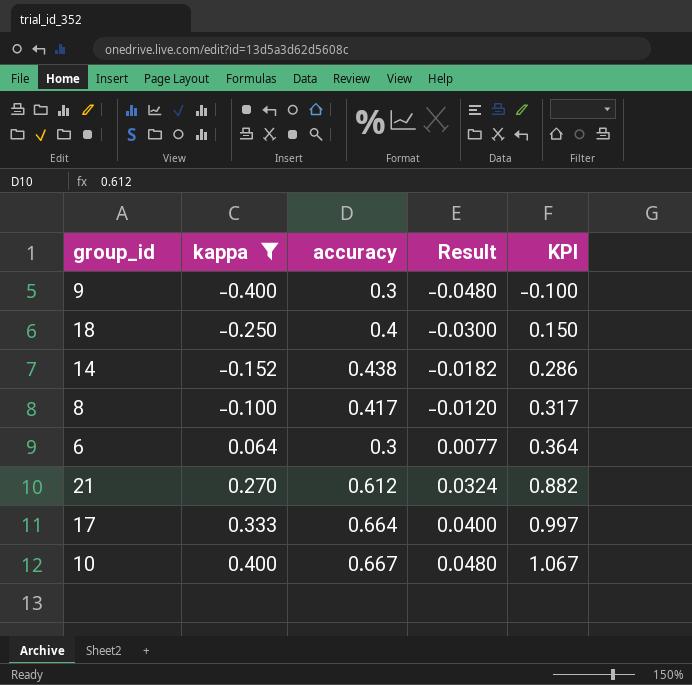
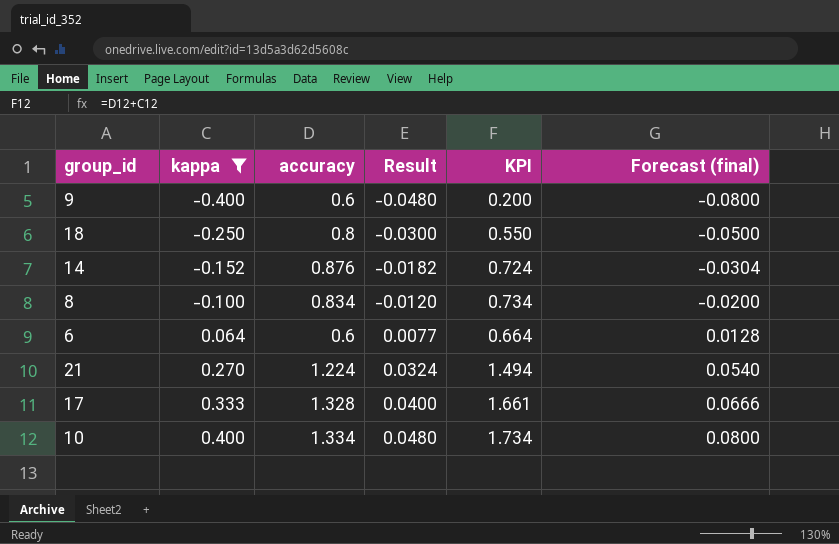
column Forecast (final) | formula: none -> [kappa] * 0.2
9 | accuracy: 0.3 -> 0.6
9 | KPI: -0.100 -> 0.200
18 | accuracy: 0.4 -> 0.8
18 | KPI: 0.150 -> 0.550
14 | accuracy: 0.438 -> 0.876
14 | KPI: 0.286 -> 0.724
8 | accuracy: 0.417 -> 0.834
8 | KPI: 0.317 -> 0.734
6 | accuracy: 0.3 -> 0.6
6 | KPI: 0.364 -> 0.664
21 | accuracy: 0.612 -> 1.224
21 | KPI: 0.882 -> 1.494
17 | accuracy: 0.664 -> 1.328
17 | KPI: 0.997 -> 1.661
10 | accuracy: 0.667 -> 1.334
10 | KPI: 1.067 -> 1.734

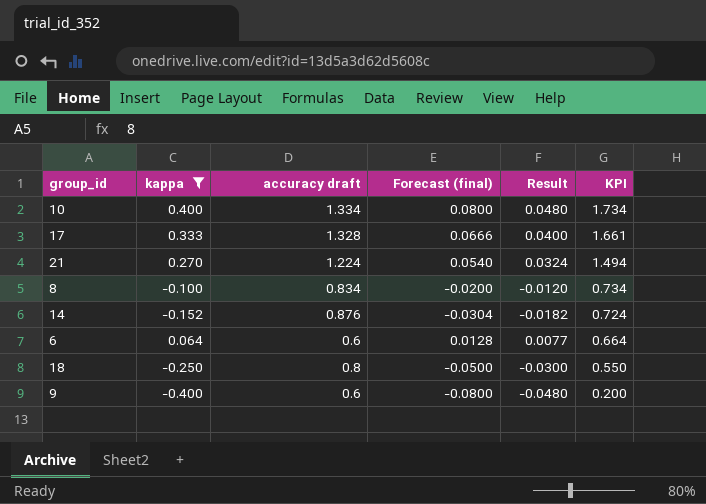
row order: kappa ascending -> KPI descending
column name: accuracy -> accuracy draft
column Forecast (final) | position: 6 -> 4

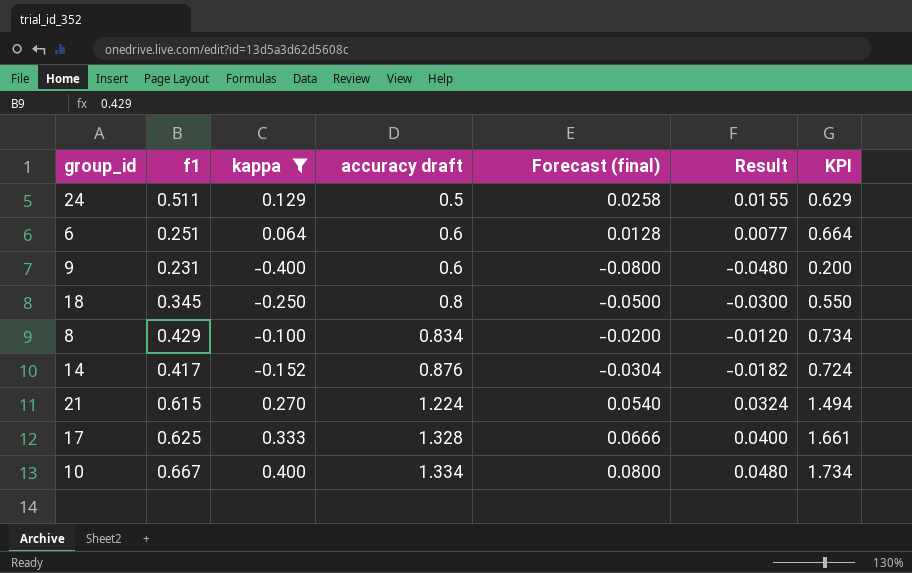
row order: KPI descending -> accuracy draft ascending
column f1 | position: none -> 2
row 24: none -> 0.511 | 0.129 | 0.5 | 0.0258 | 0.0155 | 0.629

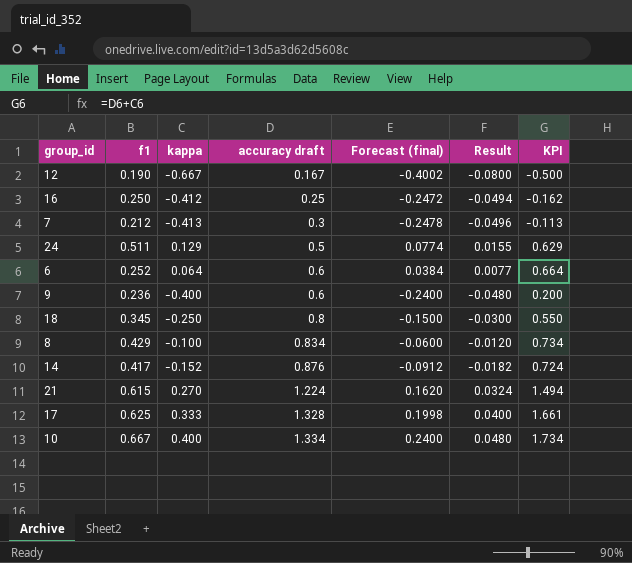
filter: kappa >= -0.400 -> none
column Forecast (final) | formula: [kappa] * 0.2 -> [kappa] * 0.6
6 | f1: 0.251 -> 0.252
9 | f1: 0.231 -> 0.236

